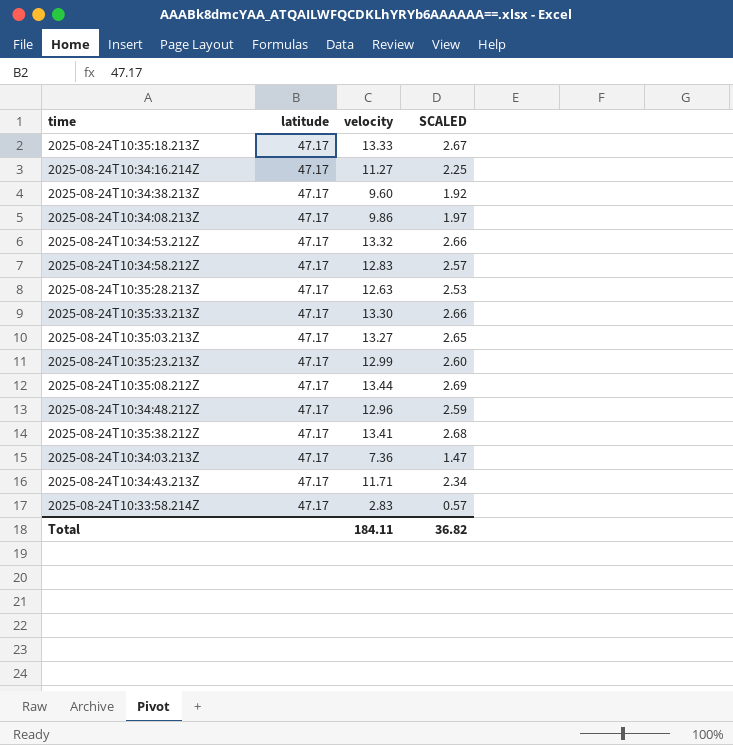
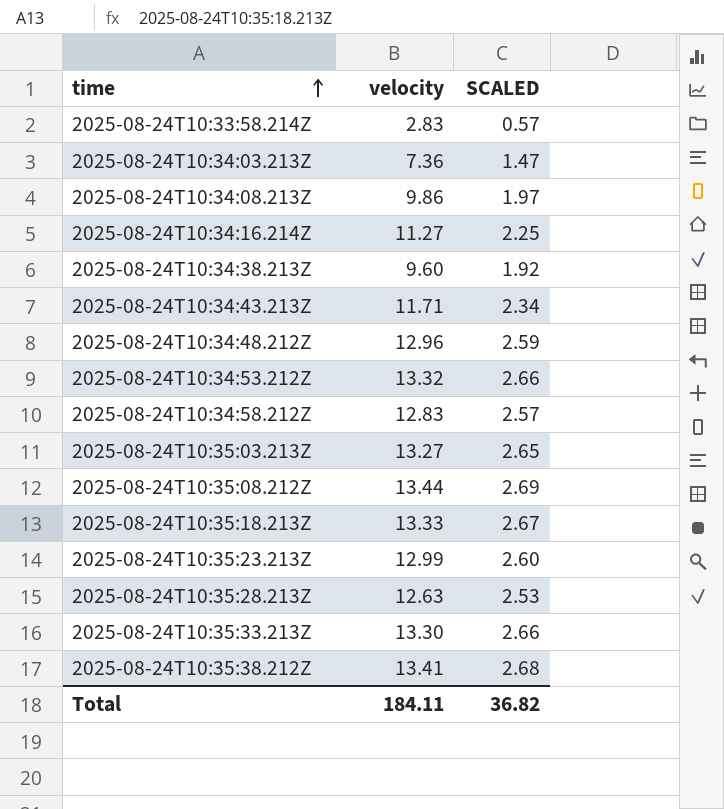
row order: none -> time ascending
column latitude | position: 2 -> none

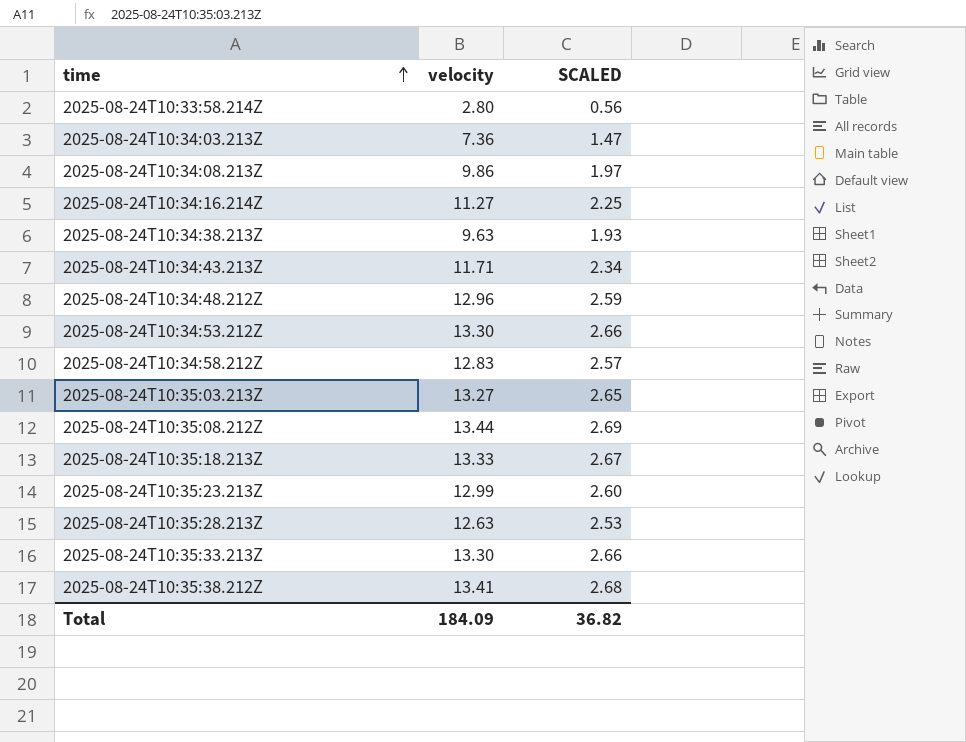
2025-08-24T10:33:58.214Z | velocity: 2.83 -> 2.80
2025-08-24T10:33:58.214Z | SCALED: 0.57 -> 0.56
2025-08-24T10:34:38.213Z | velocity: 9.60 -> 9.63
2025-08-24T10:34:38.213Z | SCALED: 1.92 -> 1.93
2025-08-24T10:34:53.212Z | velocity: 13.32 -> 13.30
Total | velocity: 184.11 -> 184.09

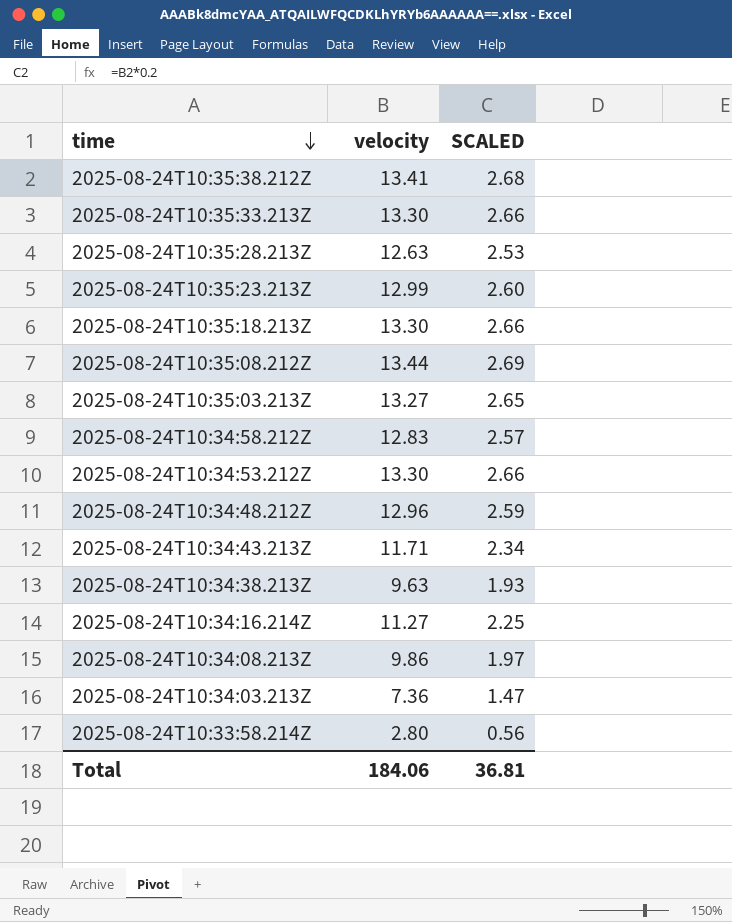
row order: time ascending -> time descending
2025-08-24T10:35:18.213Z | velocity: 13.33 -> 13.30
2025-08-24T10:35:18.213Z | SCALED: 2.67 -> 2.66
Total | velocity: 184.09 -> 184.06
Total | SCALED: 36.82 -> 36.81

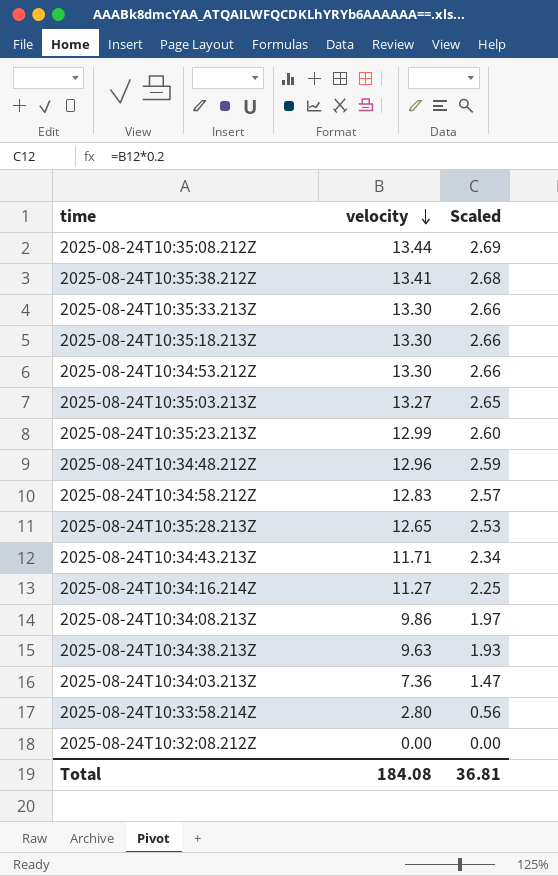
row order: time descending -> velocity descending
column name: SCALED -> Scaled
2025-08-24T10:35:28.213Z | velocity: 12.63 -> 12.65
row 2025-08-24T10:32:08.212Z: none -> 0.00 | 0.00
Total | velocity: 184.06 -> 184.08

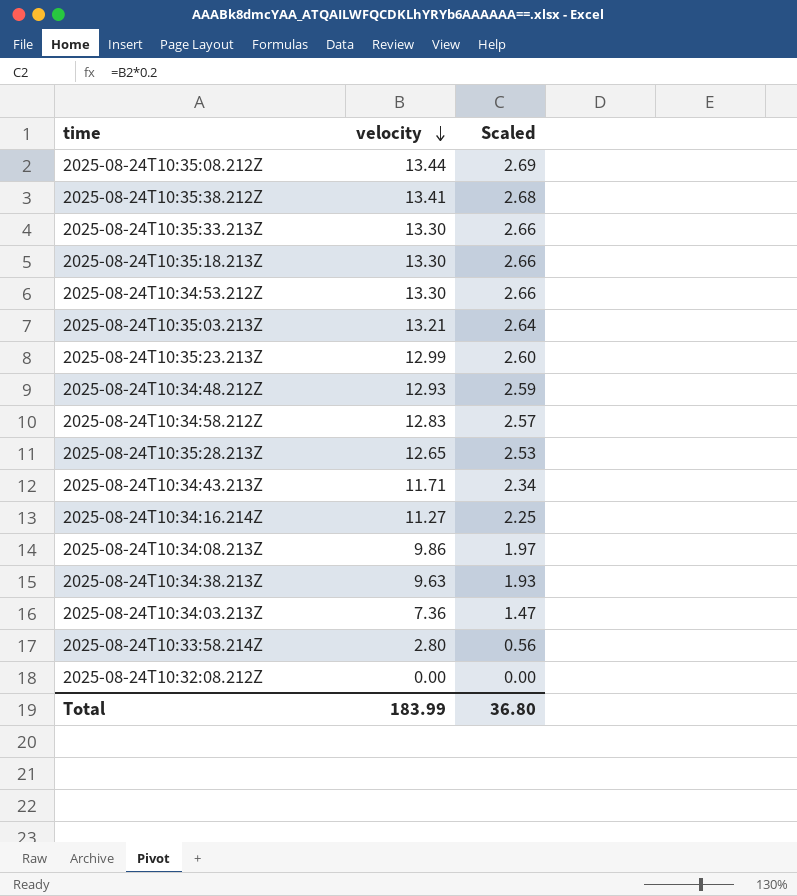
2025-08-24T10:35:03.213Z | velocity: 13.27 -> 13.21
2025-08-24T10:35:03.213Z | Scaled: 2.65 -> 2.64
2025-08-24T10:34:48.212Z | velocity: 12.96 -> 12.93
Total | velocity: 184.08 -> 183.99
Total | Scaled: 36.81 -> 36.80

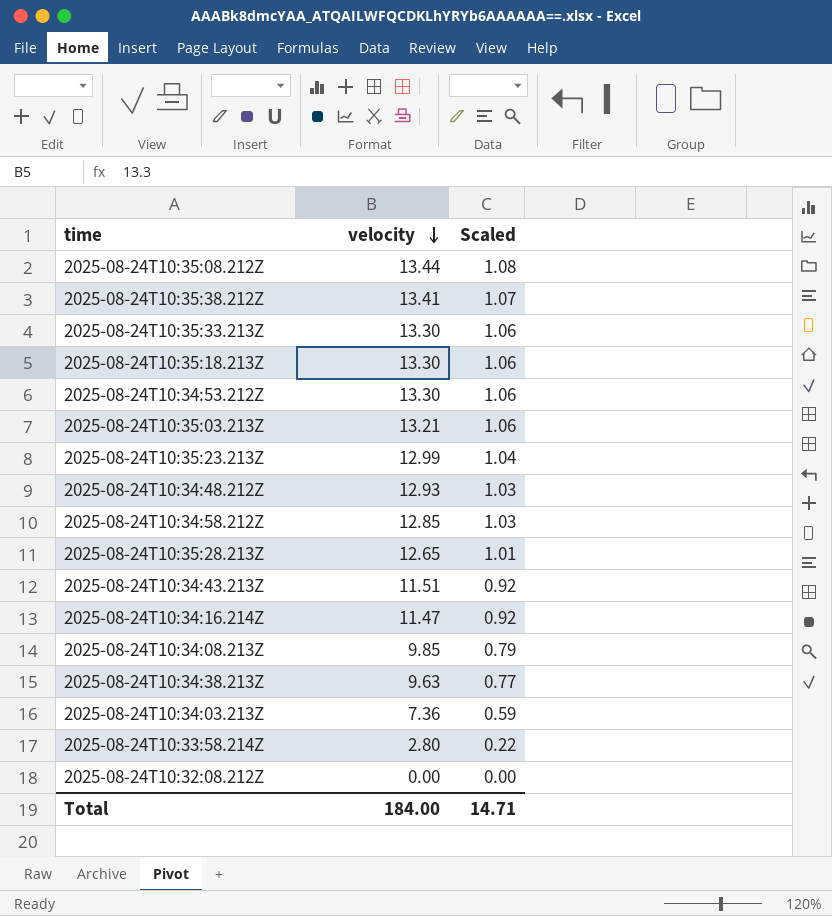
column Scaled | formula: [velocity] * 0.2 -> [velocity] * 0.08
2025-08-24T10:34:58.212Z | velocity: 12.83 -> 12.85
2025-08-24T10:34:43.213Z | velocity: 11.71 -> 11.51
2025-08-24T10:34:16.214Z | velocity: 11.27 -> 11.47
2025-08-24T10:34:08.213Z | velocity: 9.86 -> 9.85
Total | velocity: 183.99 -> 184.00
Total | Scaled: 36.80 -> 14.71

